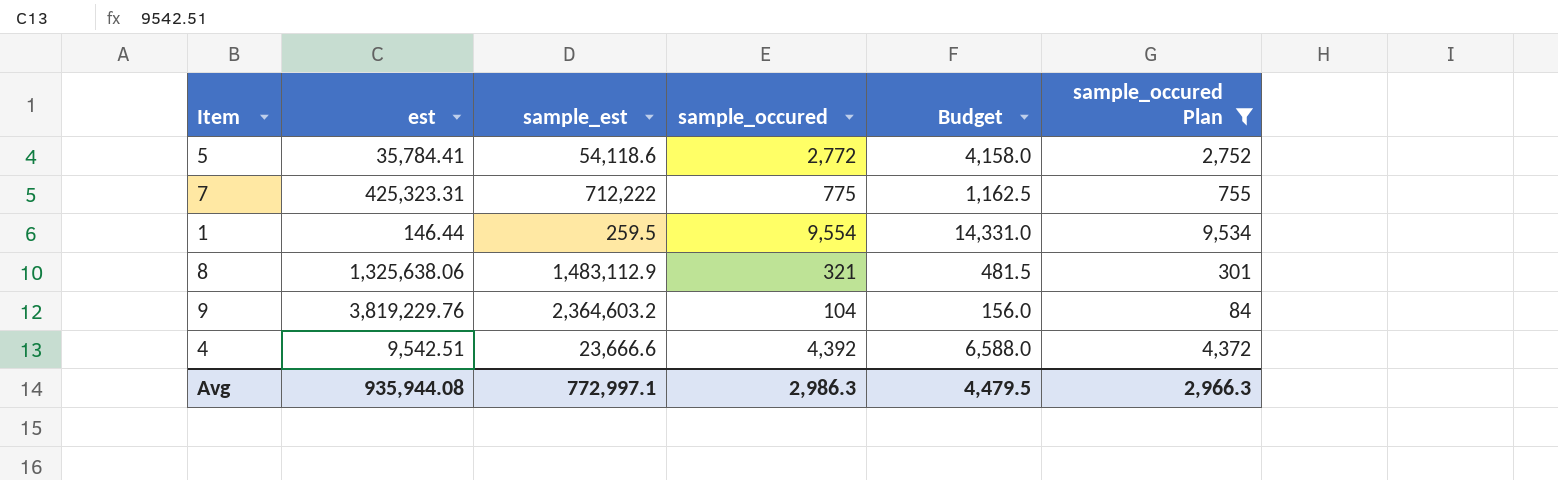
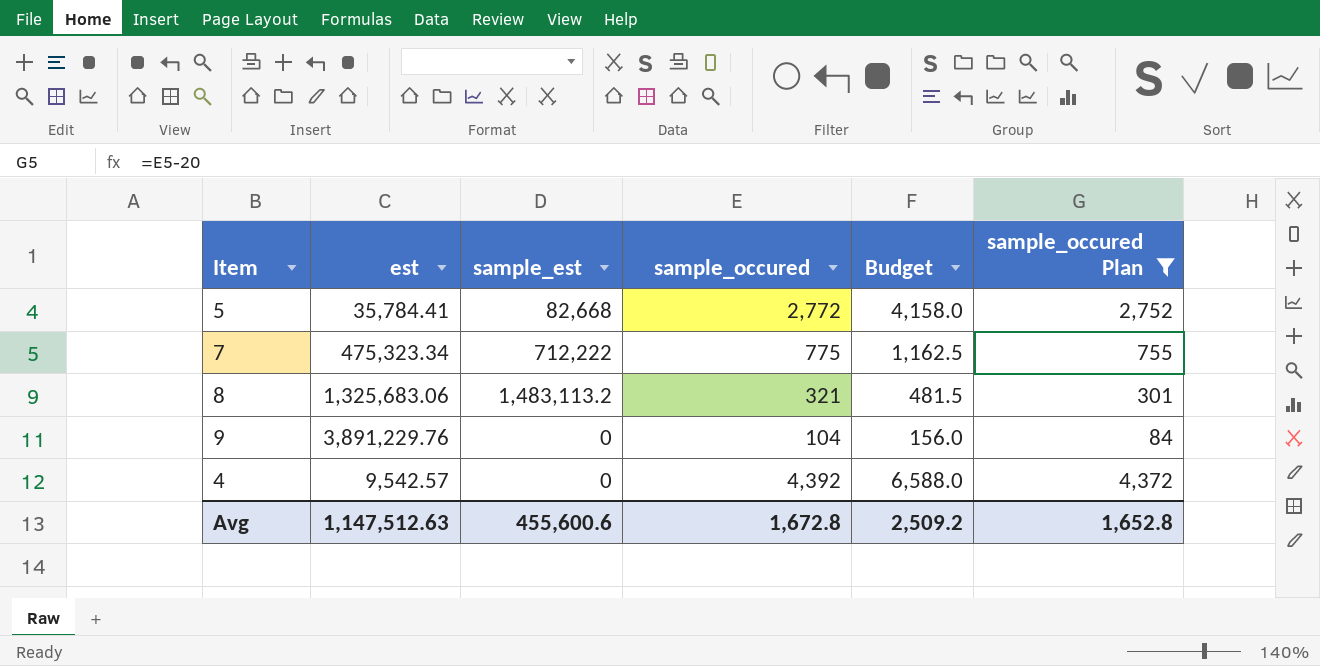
row 1: 146.44 | 259.5 | 9,554 | 14,331.0 | 9,534 -> none
5 | sample_est: 54,118.6 -> 82,668
7 | est: 425,323.31 -> 475,323.34
8 | est: 1,325,638.06 -> 1,325,683.06
8 | sample_est: 1,483,112.9 -> 1,483,113.2
9 | est: 3,819,229.76 -> 3,891,229.76
9 | sample_est: 2,364,603.2 -> 0
4 | est: 9,542.51 -> 9,542.57
4 | sample_est: 23,666.6 -> 0
Avg | est: 935,944.08 -> 1,147,512.63
Avg | sample_est: 772,997.1 -> 455,600.6
Avg | sample_occured: 2,986.3 -> 1,672.8
Avg | Budget: 4,479.5 -> 2,509.2
Avg | sample_occured Plan: 2,966.3 -> 1,652.8

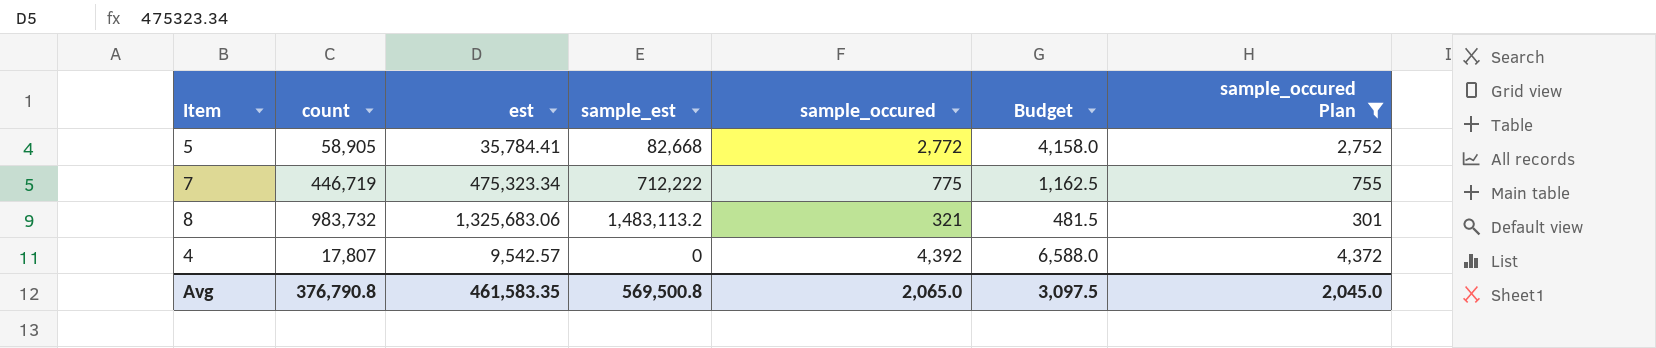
column count | position: none -> 2
row 9: 3,891,229.76 | 0 | 104 | 156.0 | 84 -> none
Avg | est: 1,147,512.63 -> 461,583.35
Avg | sample_est: 455,600.6 -> 569,500.8
Avg | sample_occured: 1,672.8 -> 2,065.0
Avg | Budget: 2,509.2 -> 3,097.5
Avg | sample_occured Plan: 1,652.8 -> 2,045.0

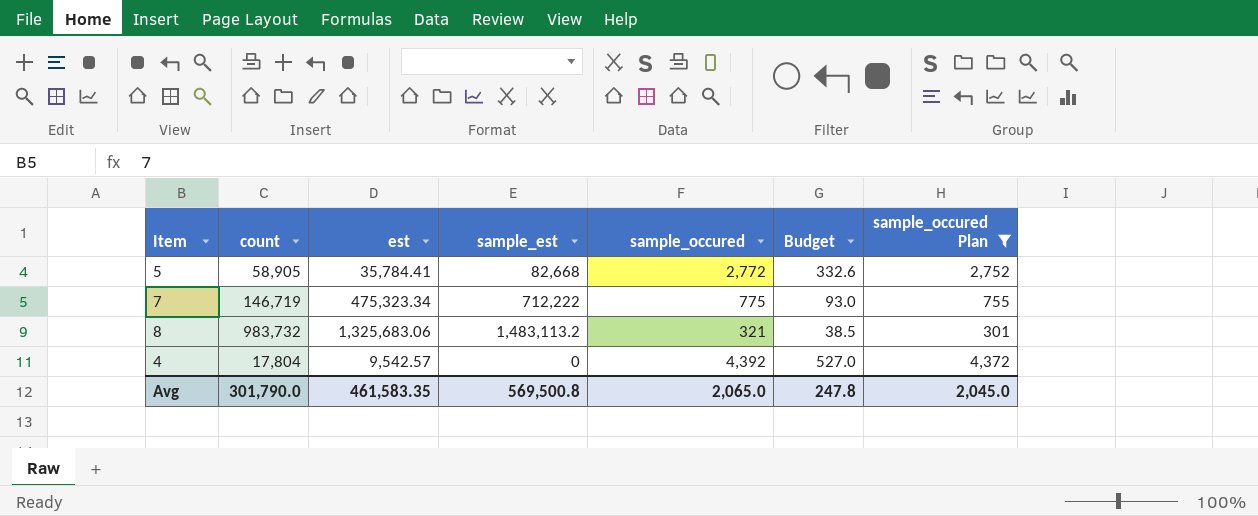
column Budget | formula: [sample_occured] * 1.5 -> [sample_occured] * 0.12
7 | count: 446,719 -> 146,719
4 | count: 17,807 -> 17,804
Avg | count: 376,790.8 -> 301,790.0
Avg | Budget: 3,097.5 -> 247.8

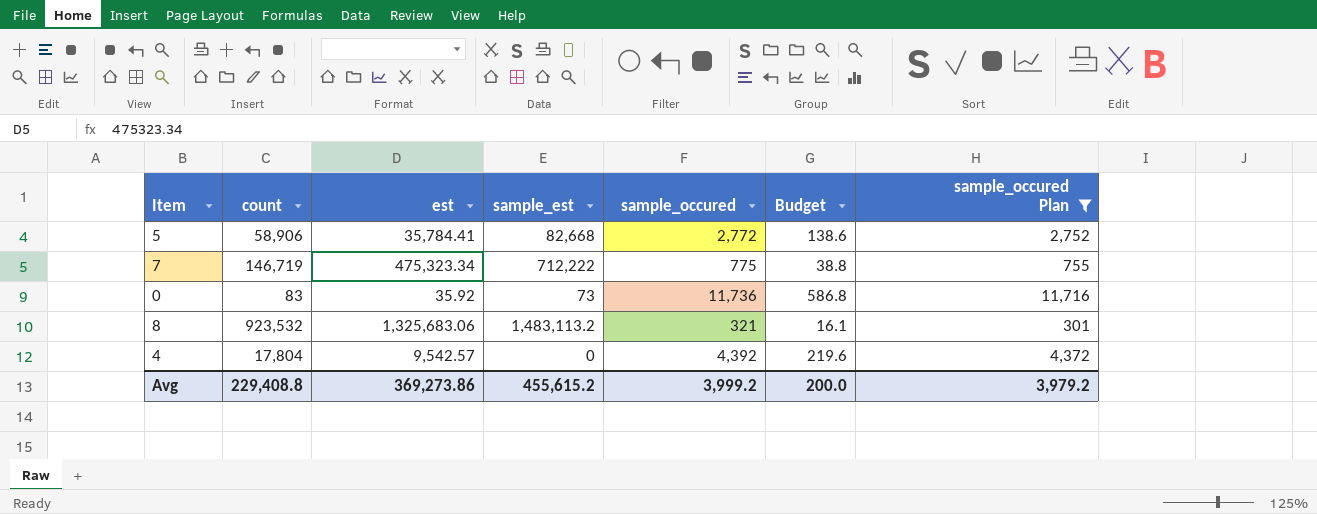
column Budget | formula: [sample_occured] * 0.12 -> [sample_occured] * 0.05
5 | count: 58,905 -> 58,906
row 0: none -> 83 | 35.92 | 73 | 11,736 | 586.8 | 11,716
8 | count: 983,732 -> 923,532
Avg | count: 301,790.0 -> 229,408.8
Avg | est: 461,583.35 -> 369,273.86
Avg | sample_est: 569,500.8 -> 455,615.2
Avg | sample_occured: 2,065.0 -> 3,999.2
Avg | Budget: 247.8 -> 200.0
Avg | sample_occured Plan: 2,045.0 -> 3,979.2

